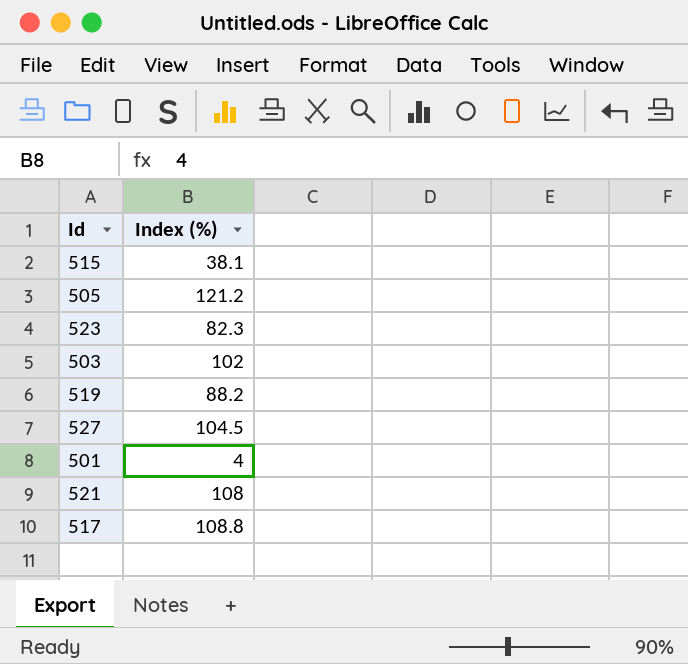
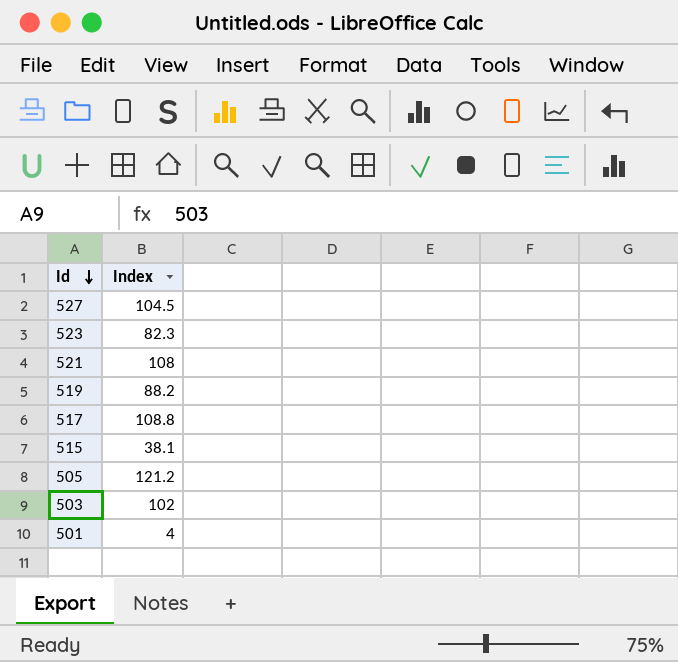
row order: none -> Id descending
column name: Index (%) -> Index

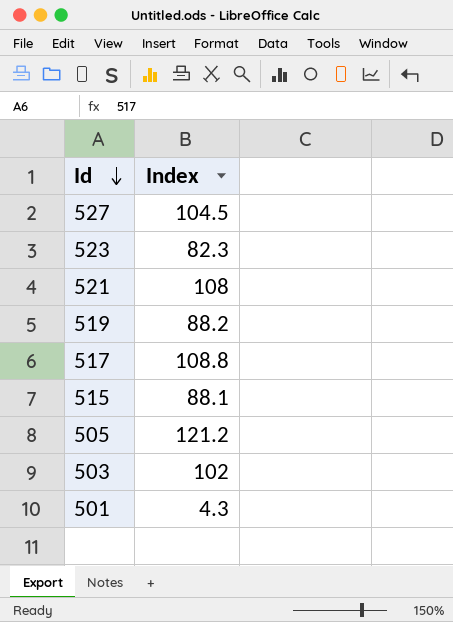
515 | Index: 38.1 -> 88.1
501 | Index: 4 -> 4.3

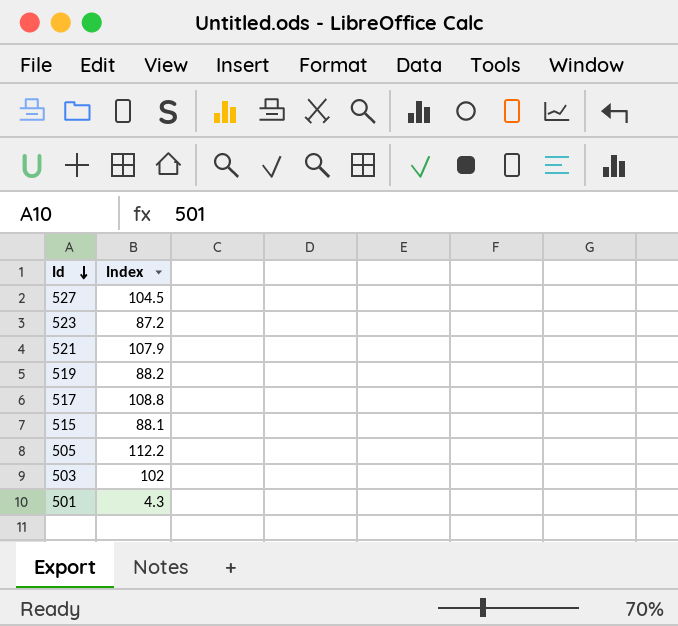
523 | Index: 82.3 -> 87.2
521 | Index: 108 -> 107.9
505 | Index: 121.2 -> 112.2

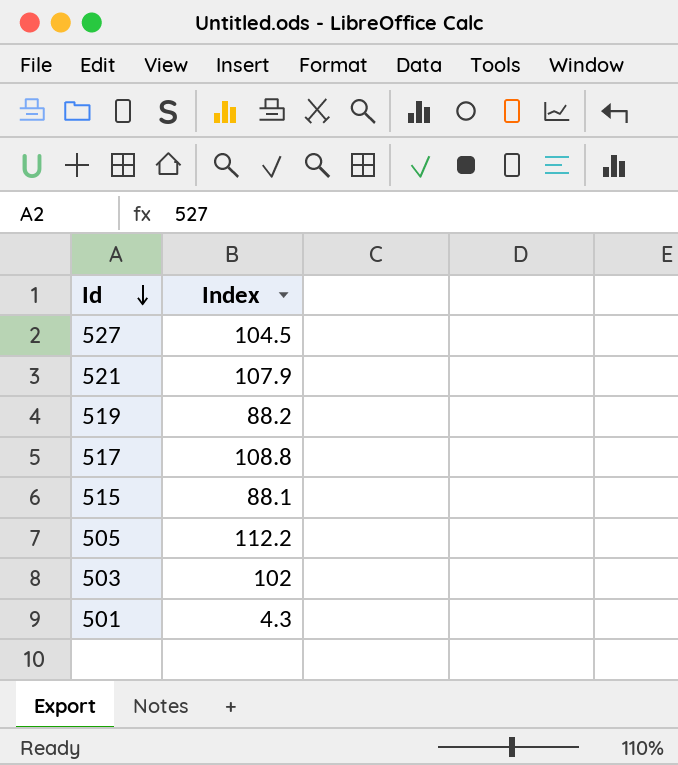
row 523: 87.2 -> none

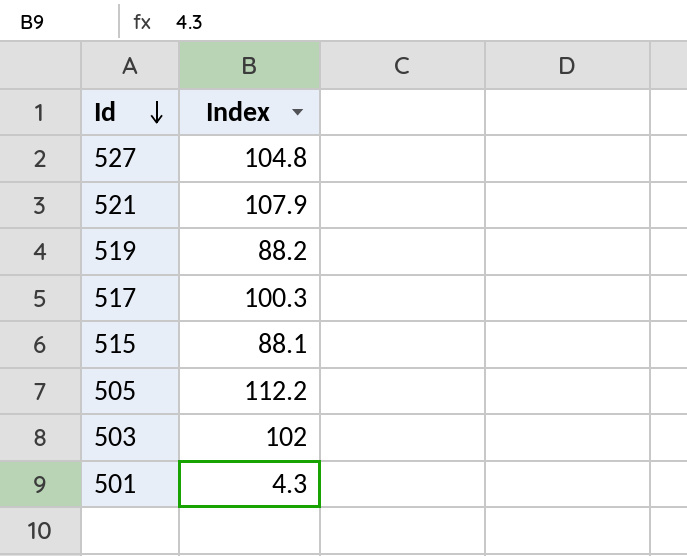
527 | Index: 104.5 -> 104.8
517 | Index: 108.8 -> 100.3

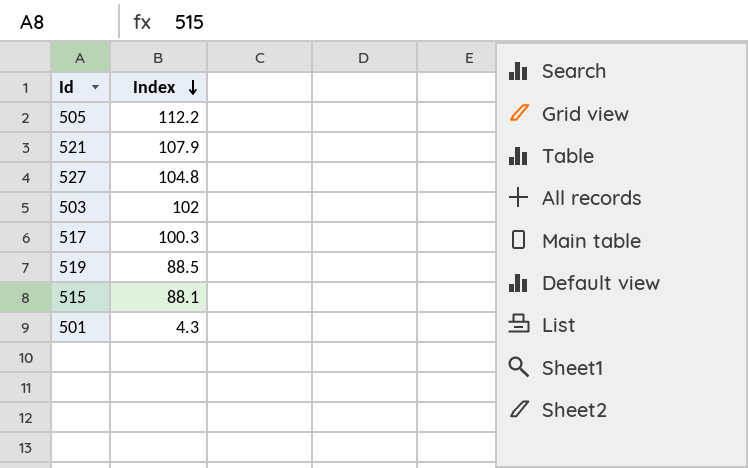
row order: Id descending -> Index descending
519 | Index: 88.2 -> 88.5

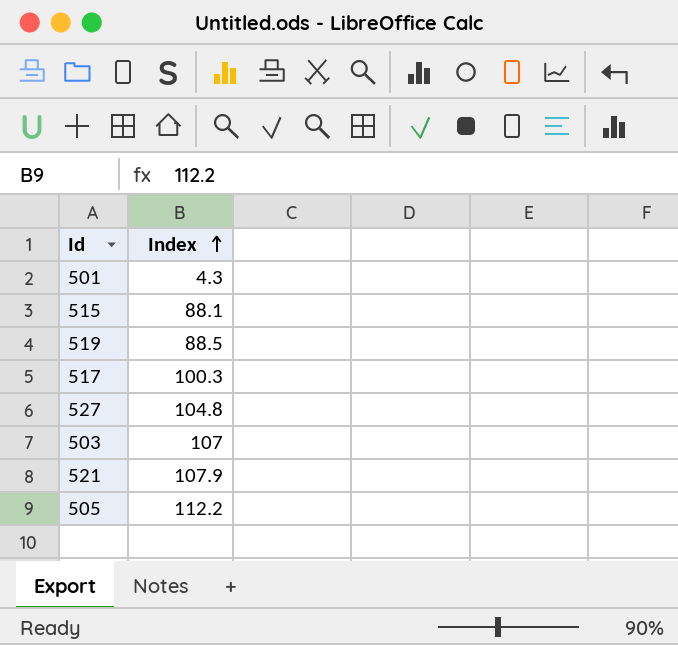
row order: Index descending -> Index ascending
503 | Index: 102 -> 107

